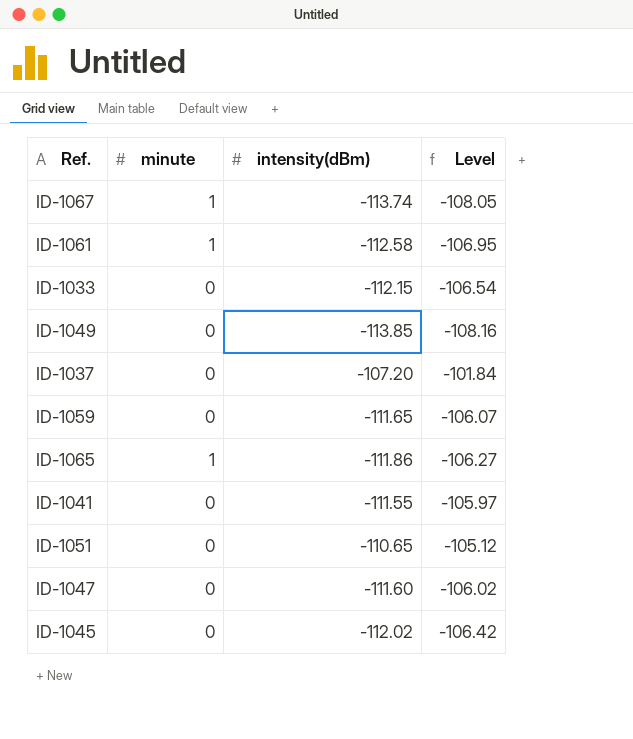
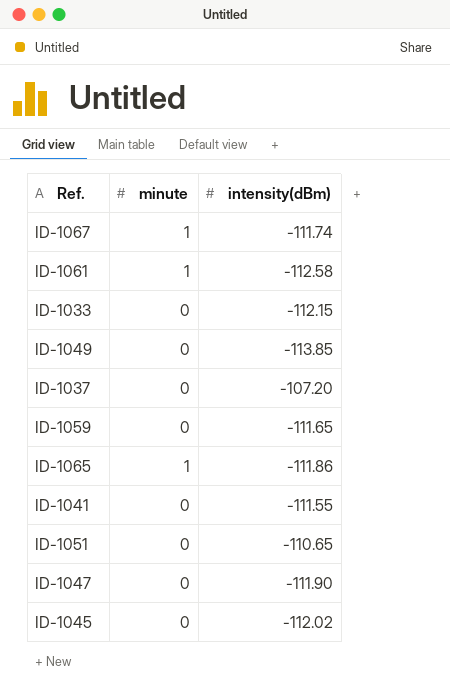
column Level | formula: [intensity(dBm)] * 0.95 -> none
ID-1067 | intensity(dBm): -113.74 -> -111.74
ID-1047 | intensity(dBm): -111.60 -> -111.90

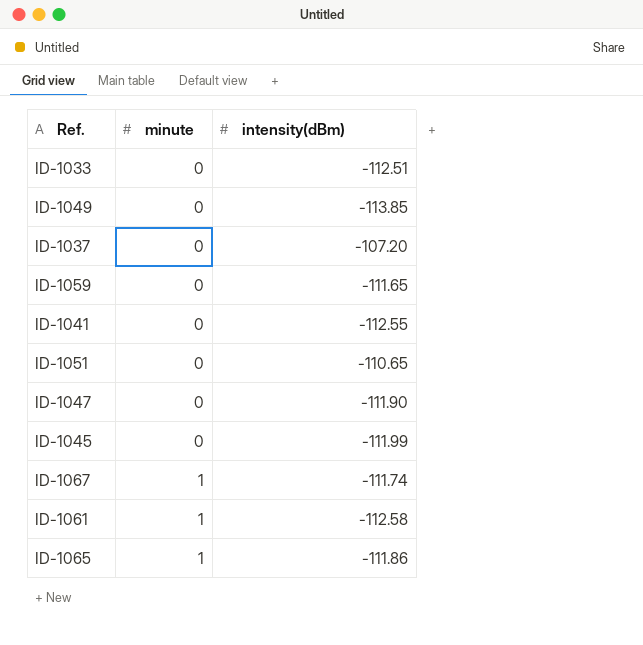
row order: none -> minute ascending
ID-1033 | intensity(dBm): -112.15 -> -112.51
ID-1041 | intensity(dBm): -111.55 -> -112.55
ID-1045 | intensity(dBm): -112.02 -> -111.99

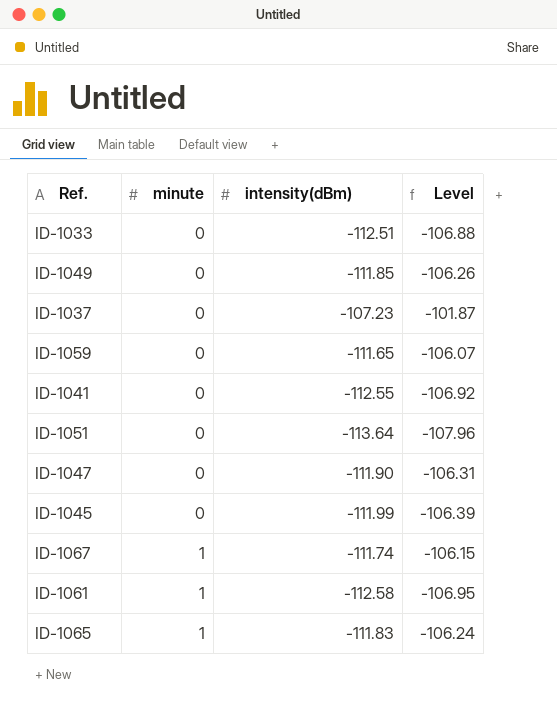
column Level | formula: none -> [intensity(dBm)] * 0.95
ID-1049 | intensity(dBm): -113.85 -> -111.85
ID-1037 | intensity(dBm): -107.20 -> -107.23
ID-1051 | intensity(dBm): -110.65 -> -113.64
ID-1065 | intensity(dBm): -111.86 -> -111.83

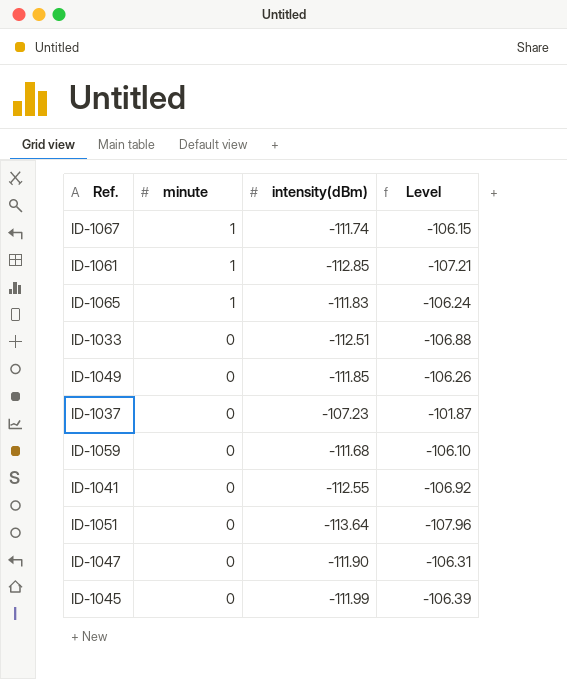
row order: minute ascending -> minute descending
ID-1061 | intensity(dBm): -112.58 -> -112.85
ID-1061 | Level: -106.95 -> -107.21
ID-1059 | intensity(dBm): -111.65 -> -111.68
ID-1059 | Level: -106.07 -> -106.10

